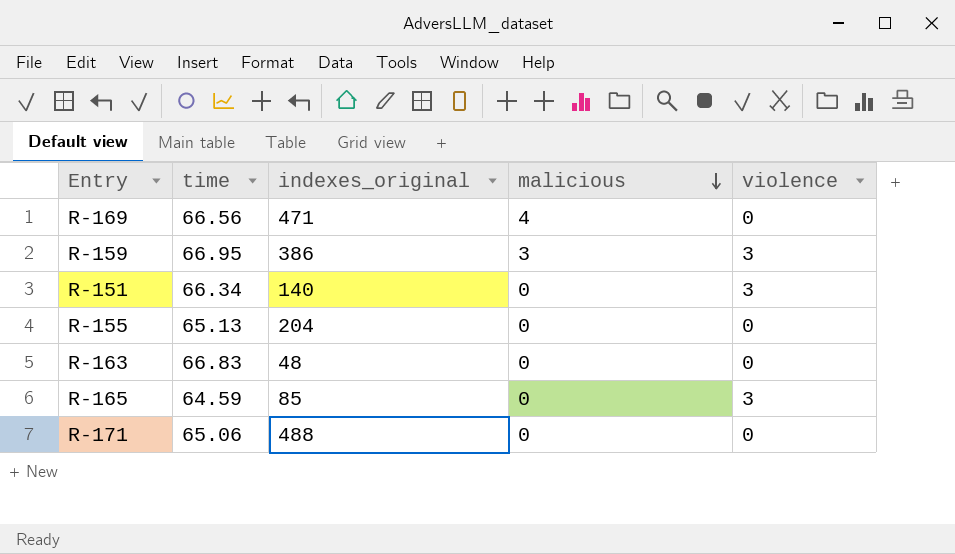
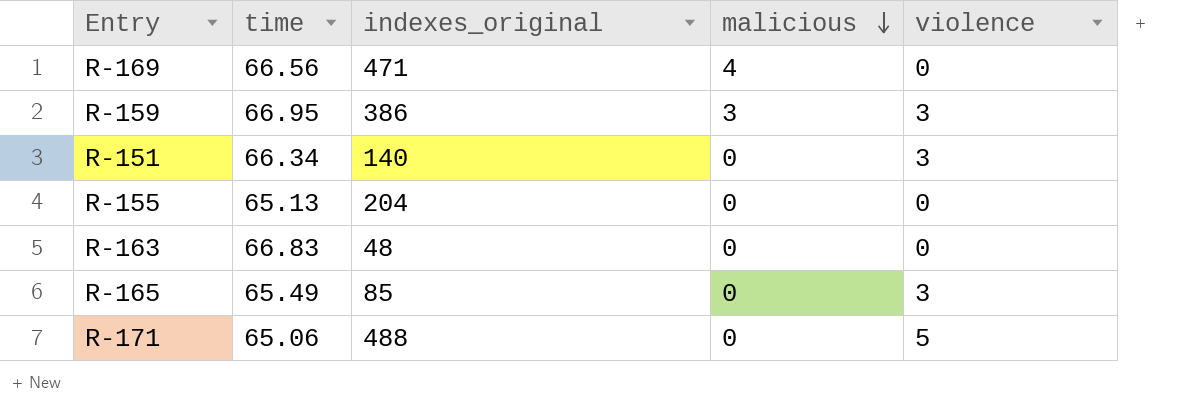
R-165 | time: 64.59 -> 65.49
R-171 | violence: 0 -> 5

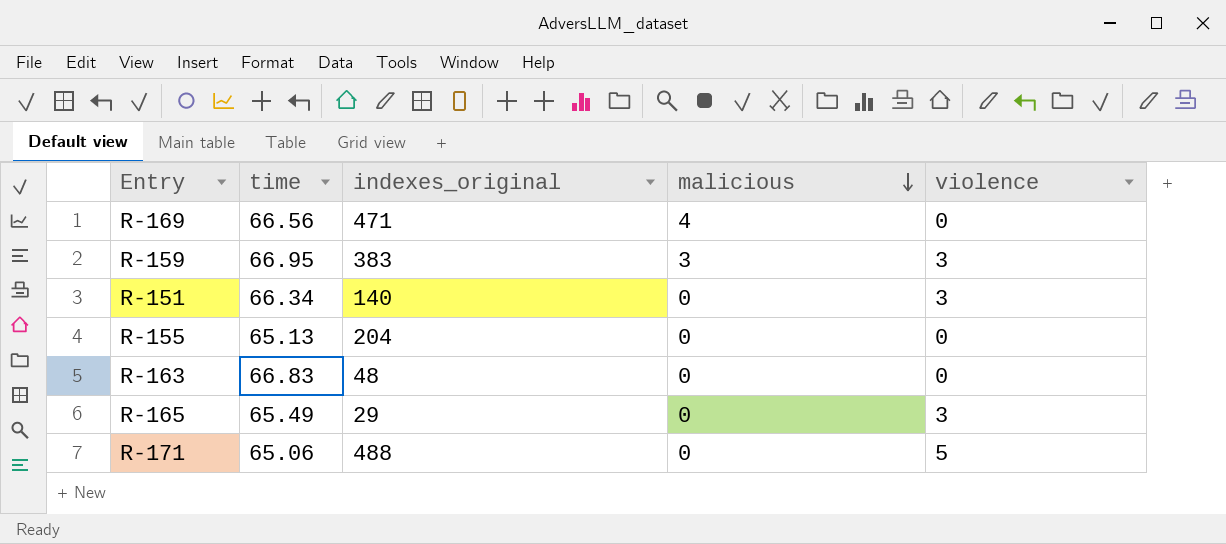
R-159 | indexes_original: 386 -> 383
R-165 | indexes_original: 85 -> 29

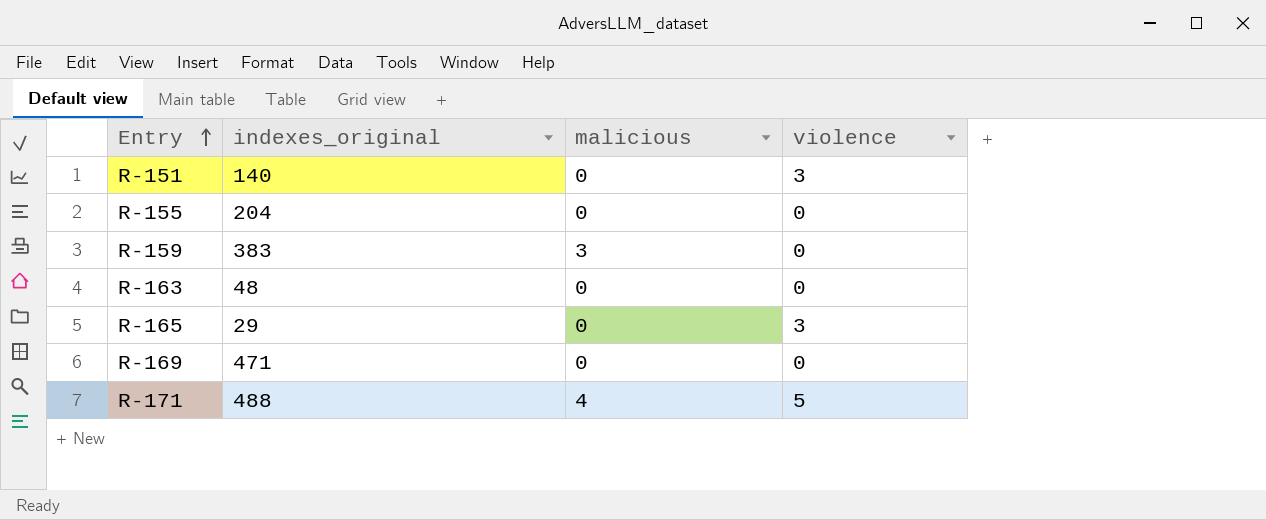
row order: malicious descending -> Entry ascending
column time | position: 2 -> none
R-159 | violence: 3 -> 0
R-169 | malicious: 4 -> 0
R-171 | malicious: 0 -> 4

